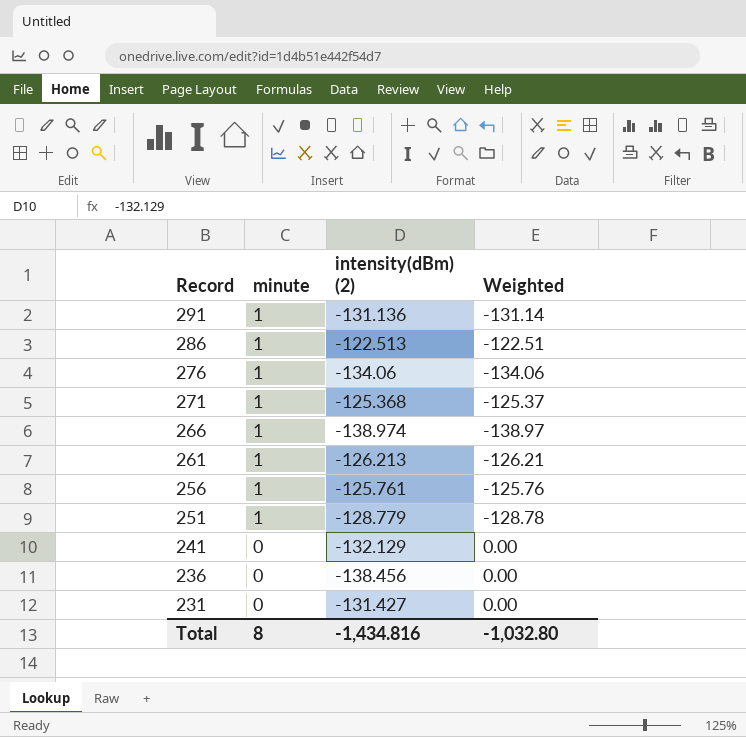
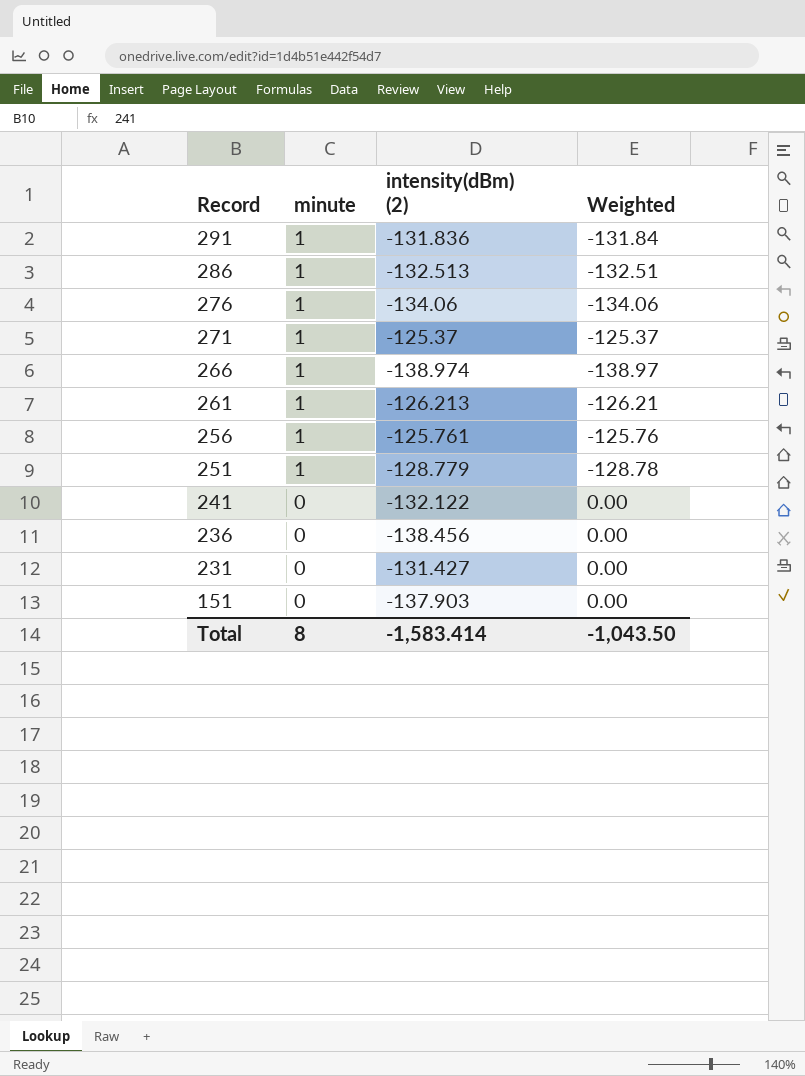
291 | intensity(dBm) (2): -131.136 -> -131.836
291 | Weighted: -131.14 -> -131.84
286 | intensity(dBm) (2): -122.513 -> -132.513
286 | Weighted: -122.51 -> -132.51
271 | intensity(dBm) (2): -125.368 -> -125.37
241 | intensity(dBm) (2): -132.129 -> -132.122
row 151: none -> 0 | -137.903 | 0.00
Total | intensity(dBm) (2): -1,434.816 -> -1,583.414
Total | Weighted: -1,032.80 -> -1,043.50

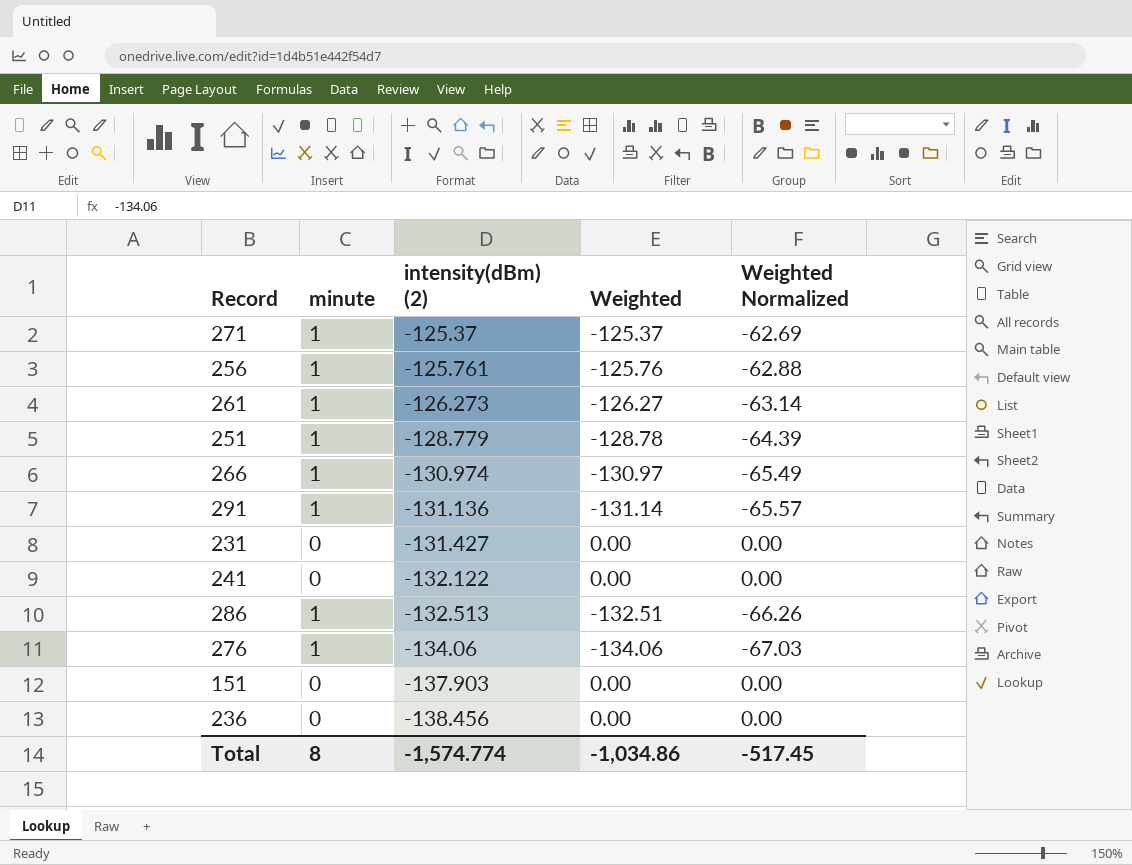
row order: Record descending -> intensity(dBm) (2) descending
column Weighted Normalized | formula: none -> [Weighted] * 0.5
261 | intensity(dBm) (2): -126.213 -> -126.273
261 | Weighted: -126.21 -> -126.27
266 | intensity(dBm) (2): -138.974 -> -130.974
266 | Weighted: -138.97 -> -130.97
291 | intensity(dBm) (2): -131.836 -> -131.136
291 | Weighted: -131.84 -> -131.14
Total | intensity(dBm) (2): -1,583.414 -> -1,574.774
Total | Weighted: -1,043.50 -> -1,034.86

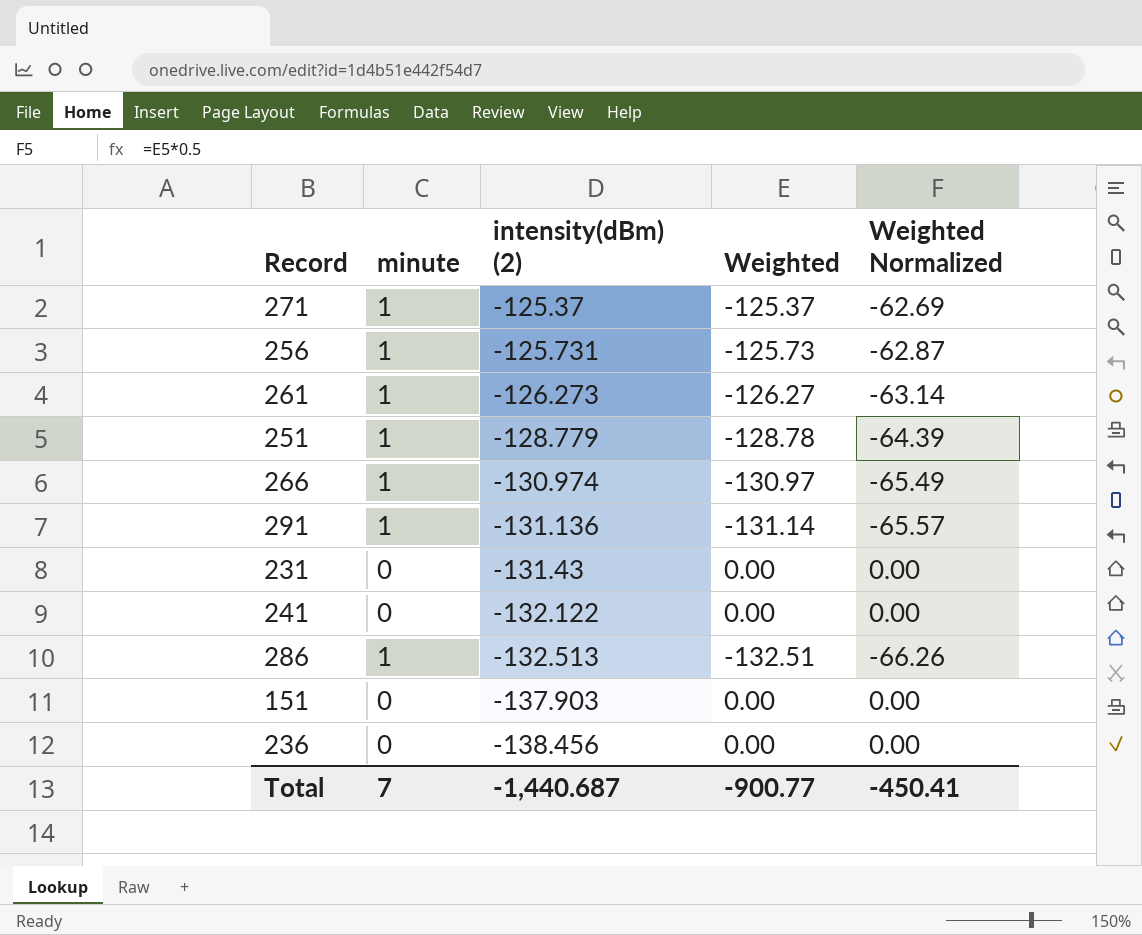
row 276: 1 | -134.06 | -134.06 | -67.03 -> none
256 | intensity(dBm) (2): -125.761 -> -125.731
256 | Weighted: -125.76 -> -125.73
256 | Weighted Normalized: -62.88 -> -62.87
231 | intensity(dBm) (2): -131.427 -> -131.43
Total | minute: 8 -> 7
Total | intensity(dBm) (2): -1,574.774 -> -1,440.687
Total | Weighted: -1,034.86 -> -900.77
Total | Weighted Normalized: -517.45 -> -450.41

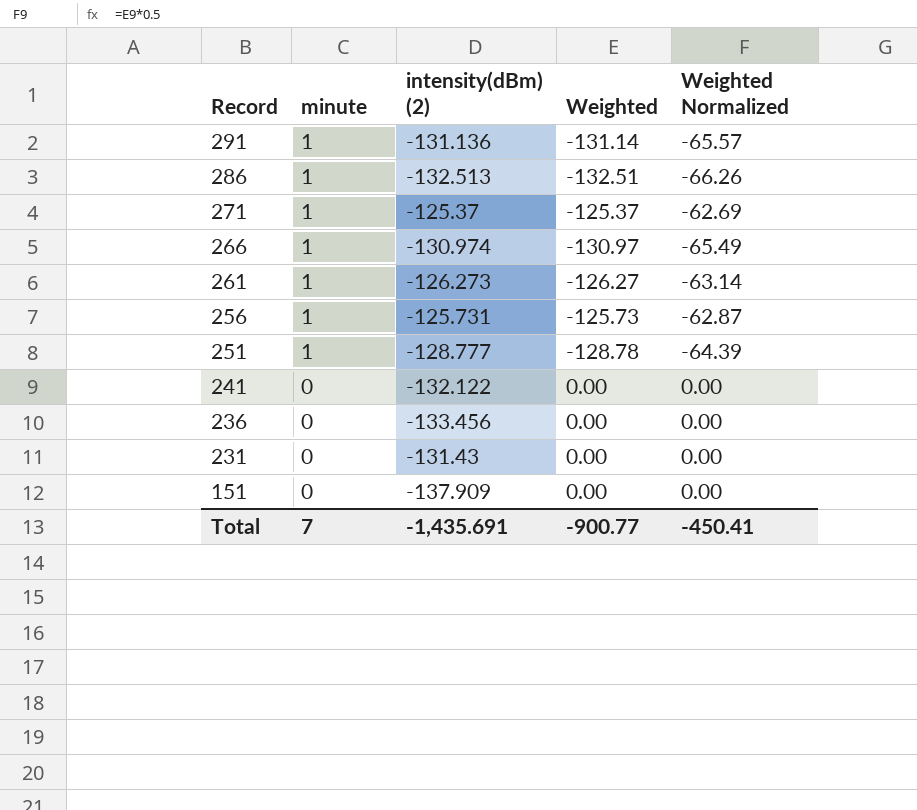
row order: intensity(dBm) (2) descending -> Record descending
251 | intensity(dBm) (2): -128.779 -> -128.777
236 | intensity(dBm) (2): -138.456 -> -133.456
151 | intensity(dBm) (2): -137.903 -> -137.909
Total | intensity(dBm) (2): -1,440.687 -> -1,435.691

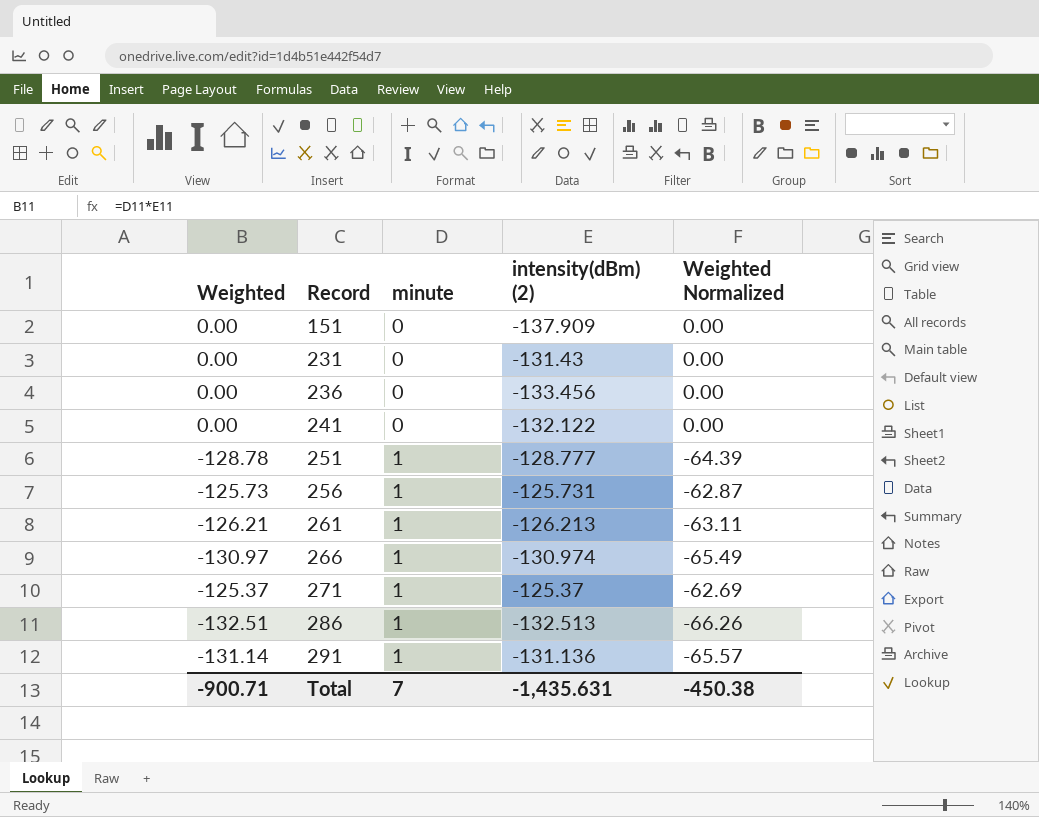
row order: Record descending -> Record ascending
column Weighted | position: 4 -> 1
261 | Weighted: -126.27 -> -126.21
261 | intensity(dBm) (2): -126.273 -> -126.213
261 | Weighted Normalized: -63.14 -> -63.11
Total | Weighted: -900.77 -> -900.71
Total | intensity(dBm) (2): -1,435.691 -> -1,435.631
Total | Weighted Normalized: -450.41 -> -450.38

